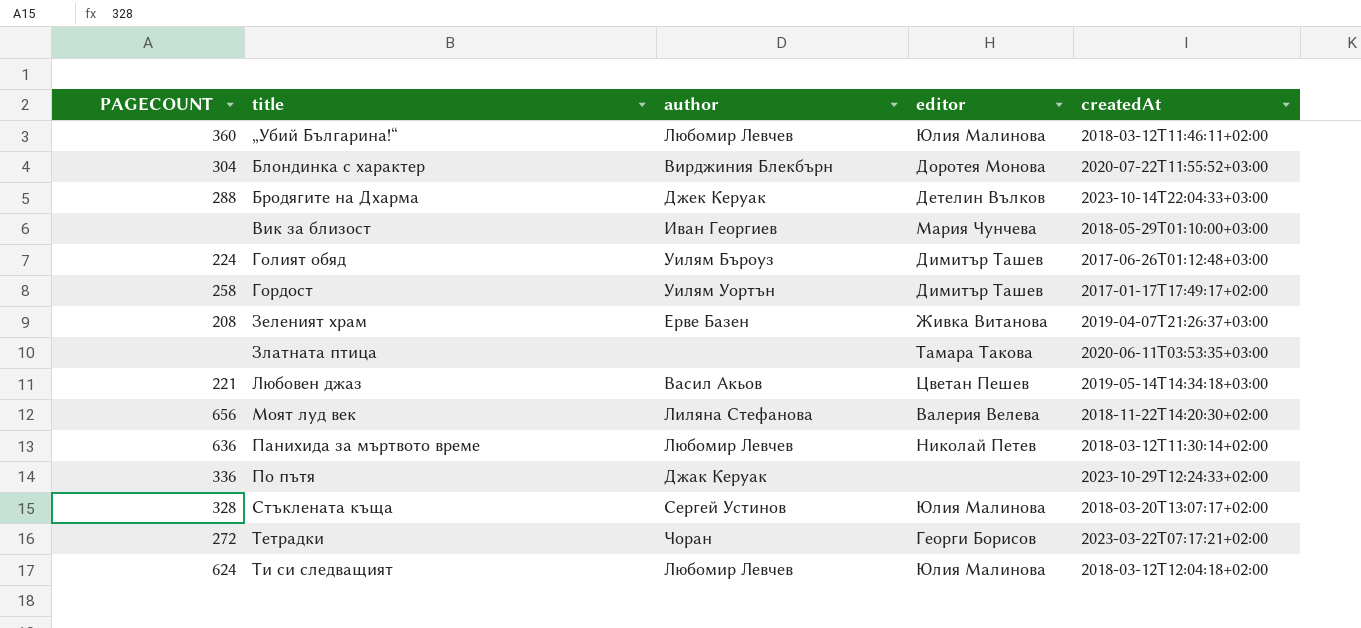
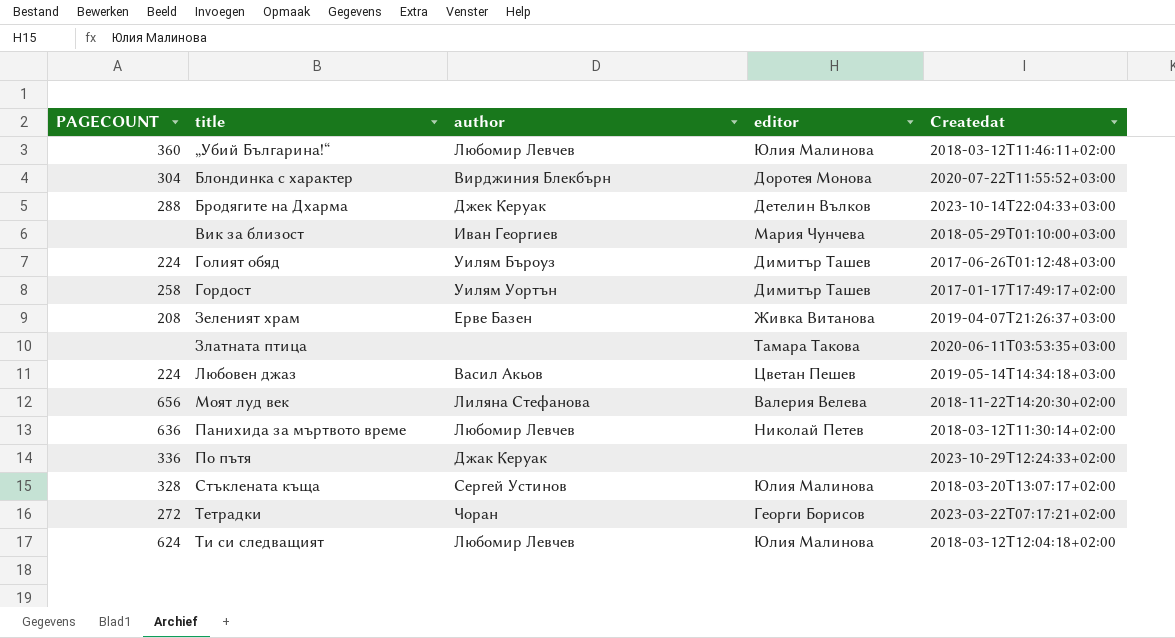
column name: createdAt -> Createdat
Любовен джаз | PAGECOUNT: 221 -> 224

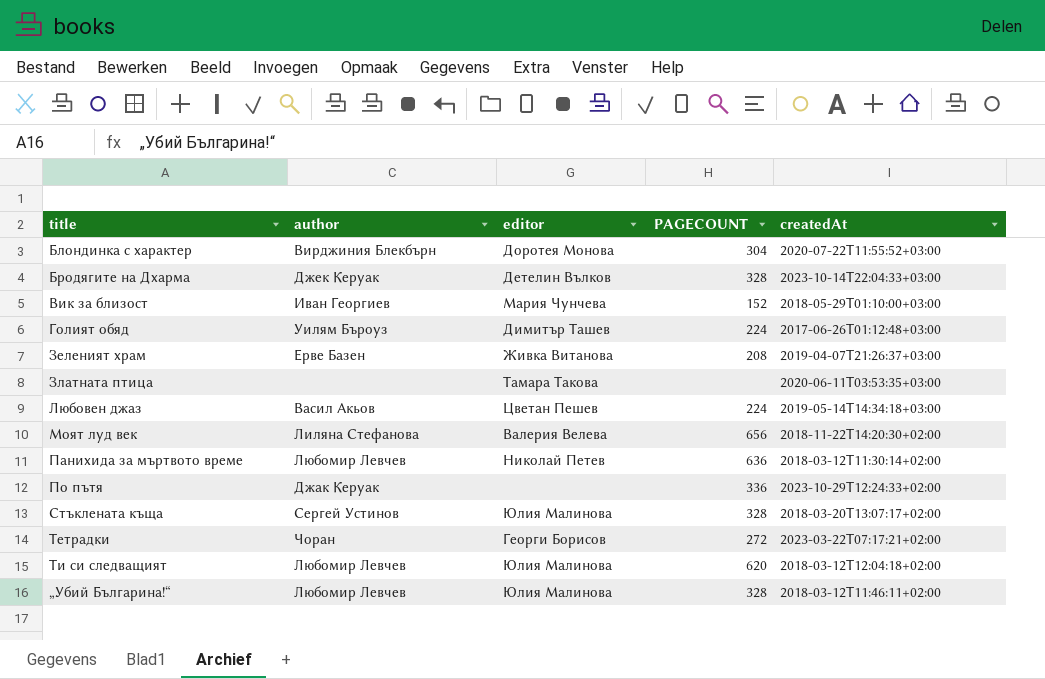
row order: none -> title ascending
column PAGECOUNT | position: 1 -> 4
column name: Createdat -> createdAt
row Гордост: 258 | Уилям Уортън | Димитър Ташев | 2017-01-17T17:49:17+02:00 -> none
Бродягите на Дхарма | PAGECOUNT: 288 -> 328
Вик за близост | PAGECOUNT: none -> 152
Ти си следващият | PAGECOUNT: 624 -> 620
„Убий Българина!“ | PAGECOUNT: 360 -> 328

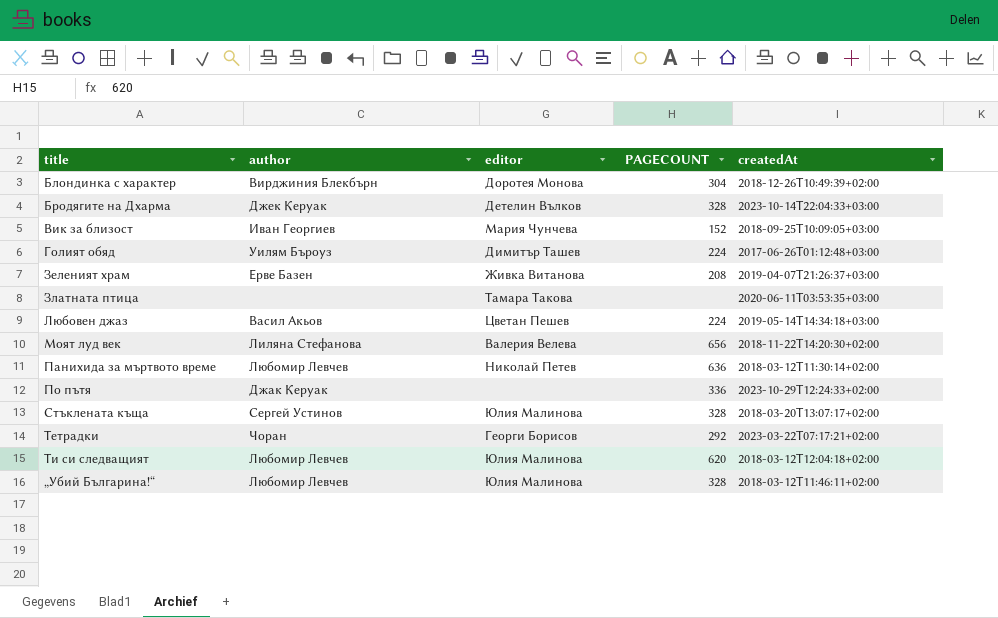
Блондинка с характер | createdAt: 2020-07-22T11:55:52+03:00 -> 2018-12-26T10:49:39+02:00
Вик за близост | createdAt: 2018-05-29T01:10:00+03:00 -> 2018-09-25T10:09:05+03:00
Тетрадки | PAGECOUNT: 272 -> 292

